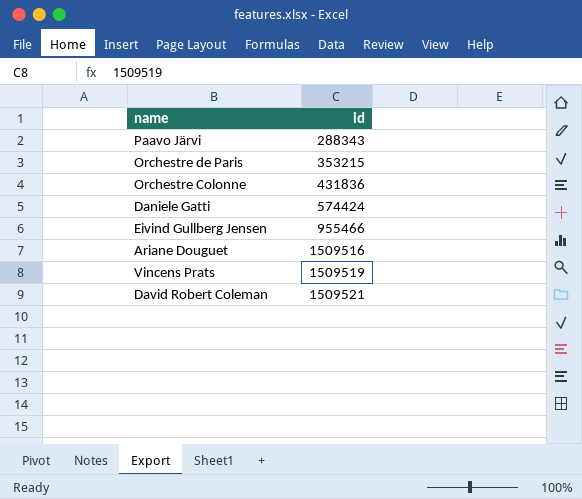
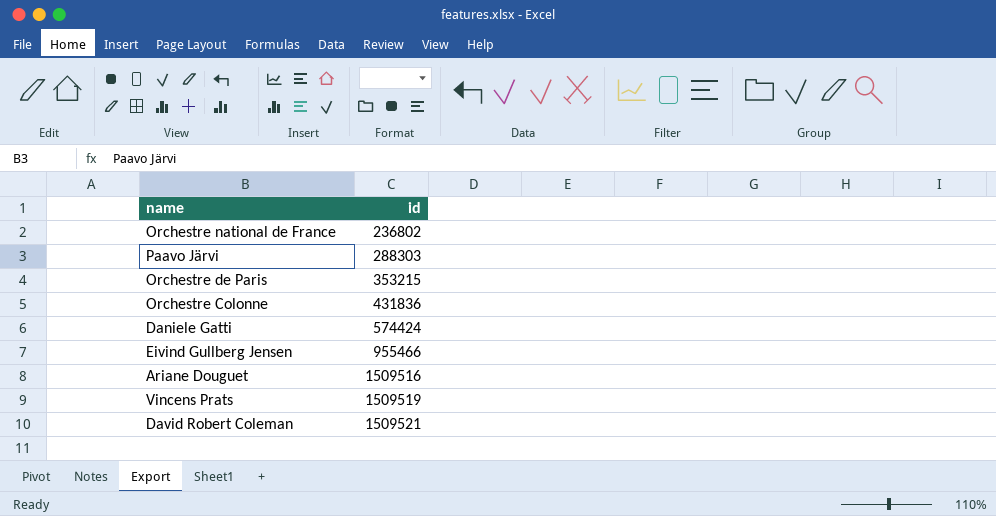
row Orchestre national de France: none -> 236802
Paavo Järvi | id: 288343 -> 288303

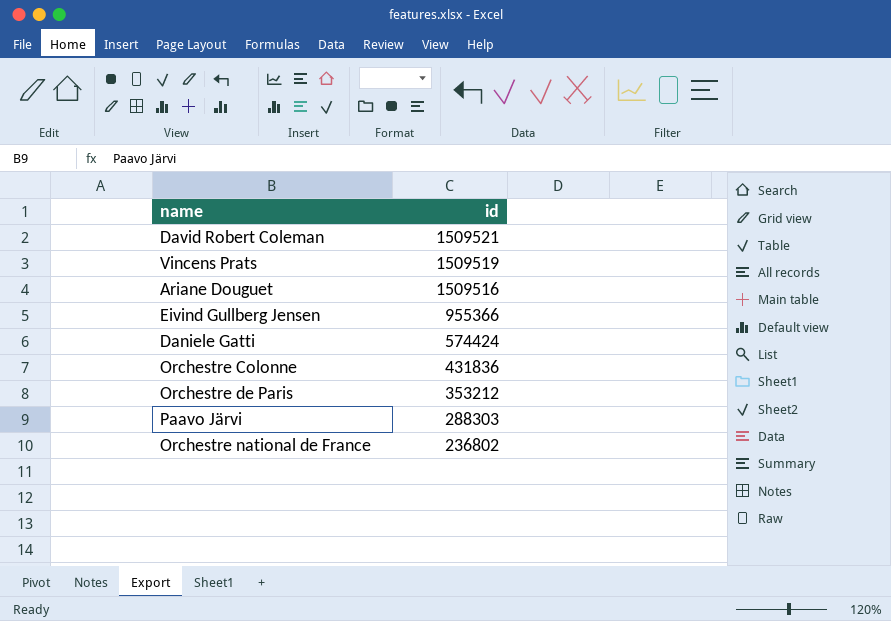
row order: id ascending -> id descending
Eivind Gullberg Jensen | id: 955466 -> 955366
Orchestre de Paris | id: 353215 -> 353212

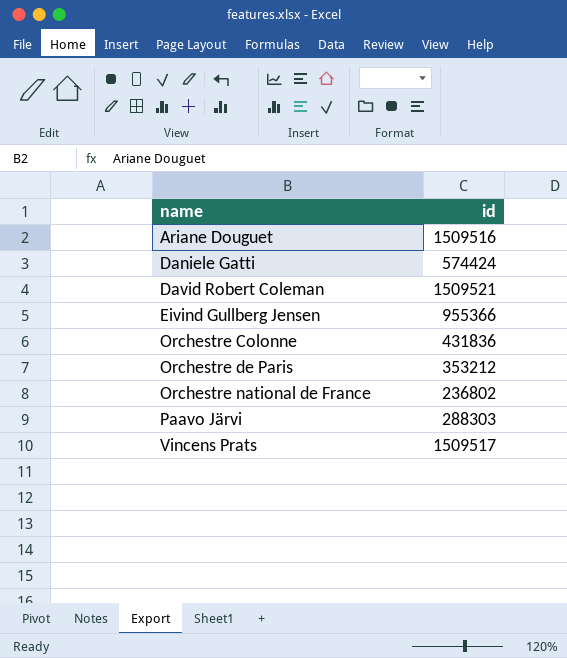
row order: id descending -> name ascending
Vincens Prats | id: 1509519 -> 1509517

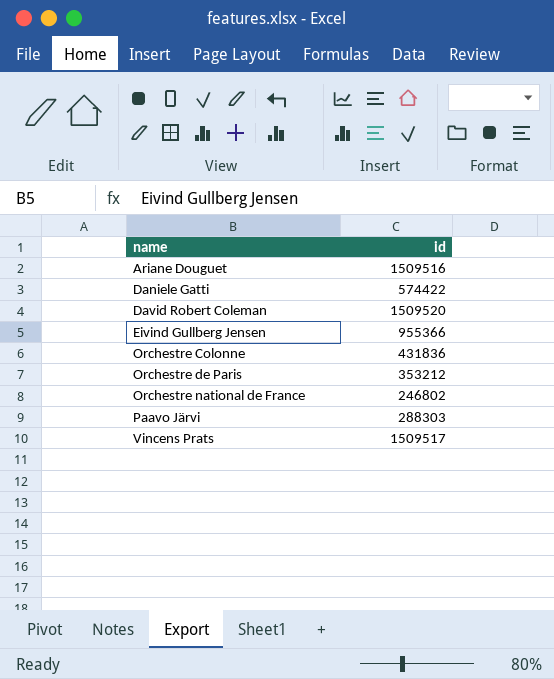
Daniele Gatti | id: 574424 -> 574422
David Robert Coleman | id: 1509521 -> 1509520
Orchestre national de France | id: 236802 -> 246802

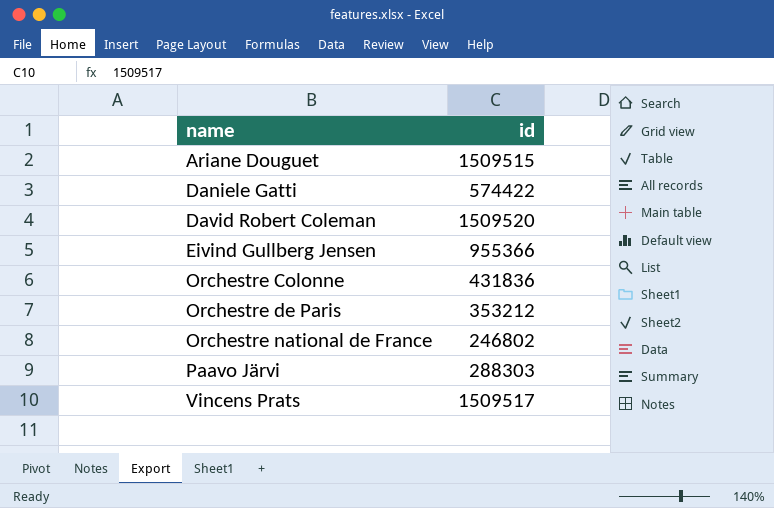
Ariane Douguet | id: 1509516 -> 1509515

